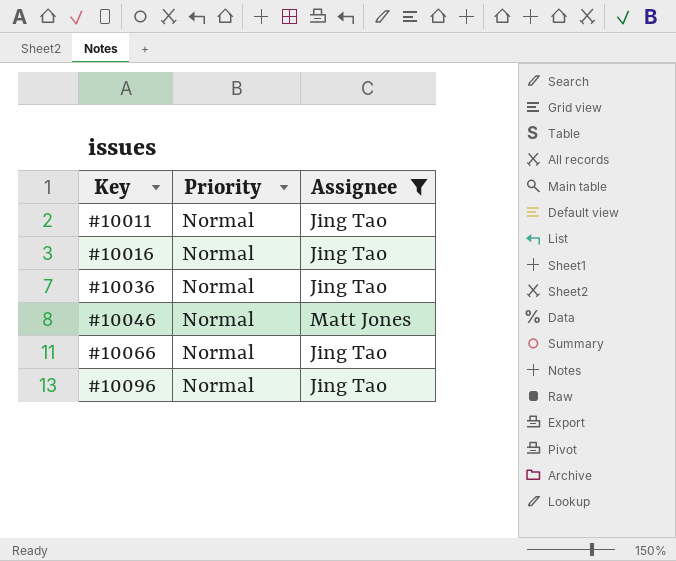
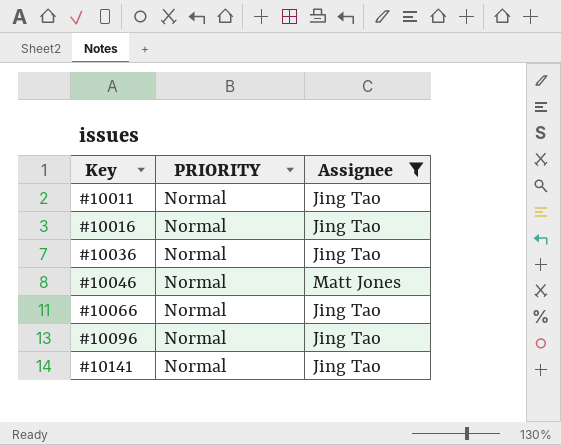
column name: Priority -> PRIORITY
row #10141: none -> Normal | Jing Tao

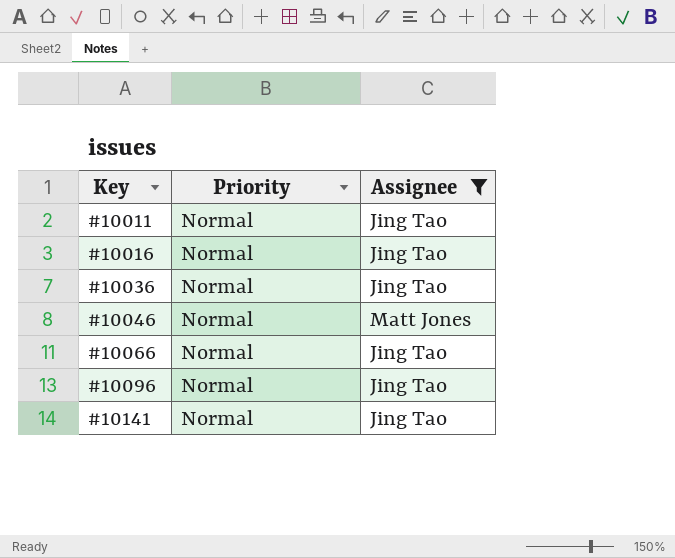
column name: PRIORITY -> Priority

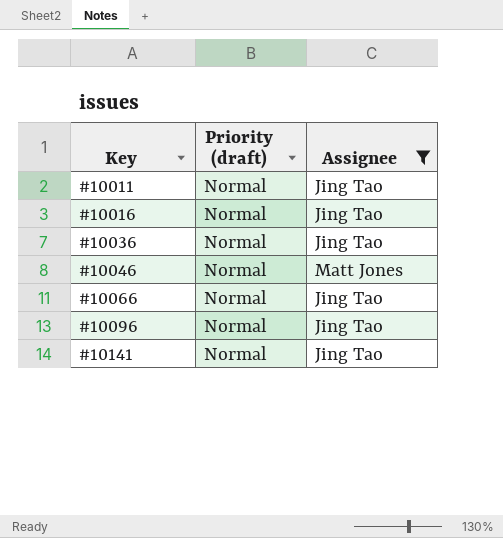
column name: Priority -> Priority (draft)

